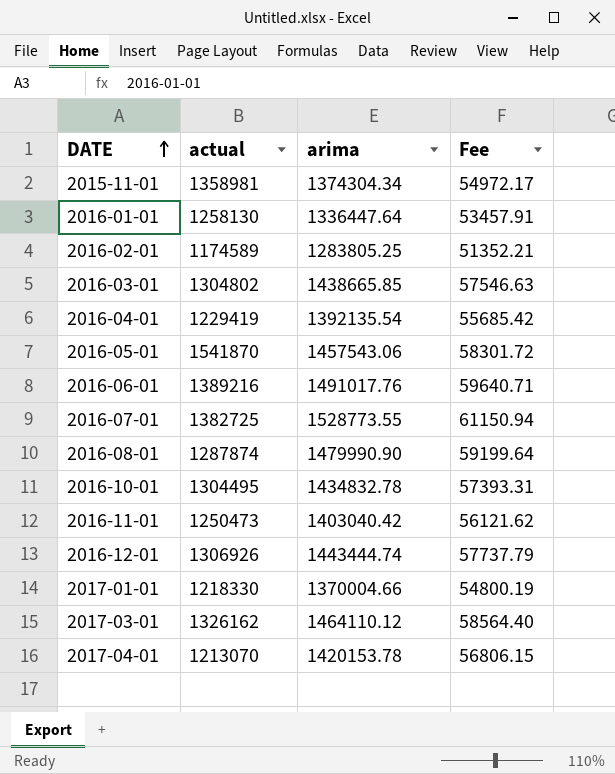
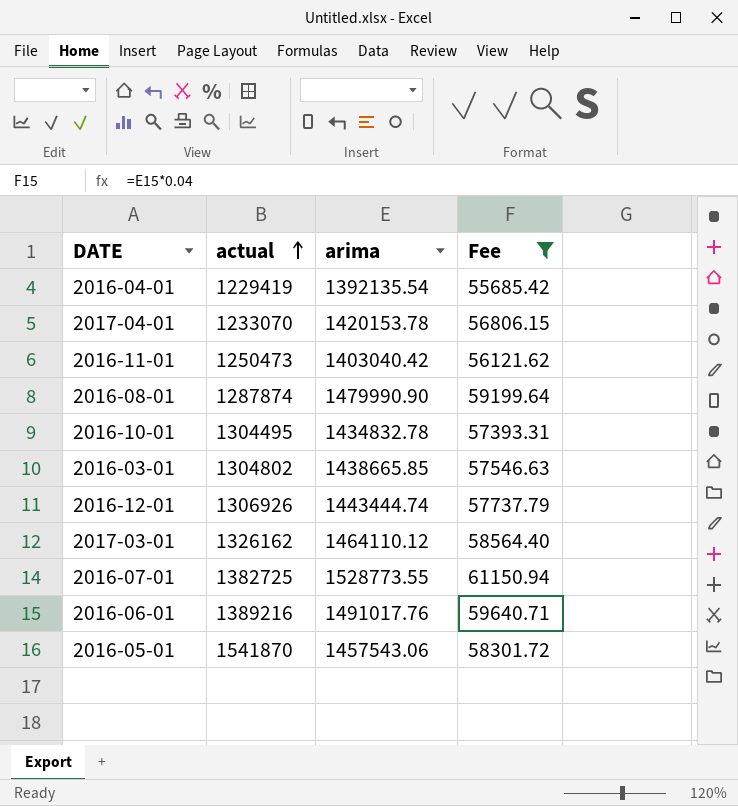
filter: none -> Fee >= 55685.42
row order: DATE ascending -> actual ascending
2017-04-01 | actual: 1213070 -> 1233070

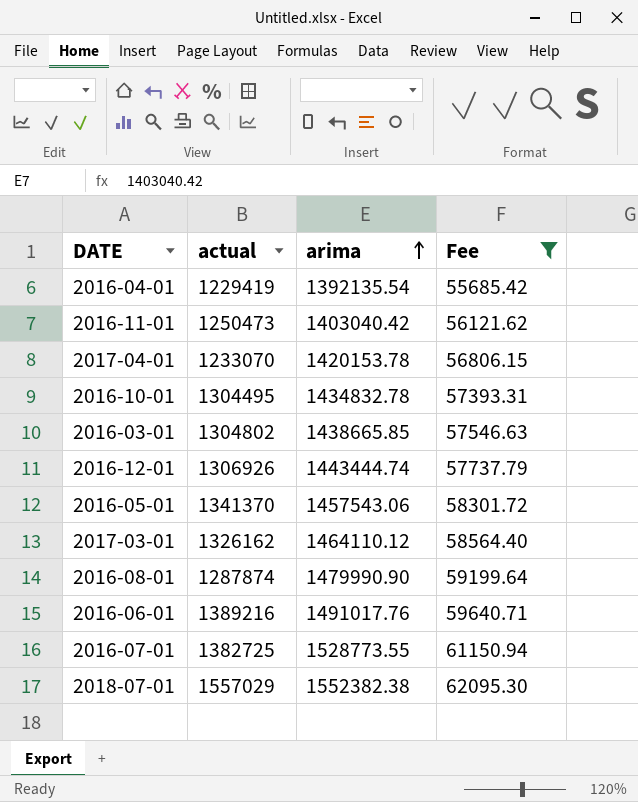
row order: actual ascending -> arima ascending
2016-05-01 | actual: 1541870 -> 1341370
row 2018-07-01: none -> 1557029 | 1552382.38 | 62095.30

